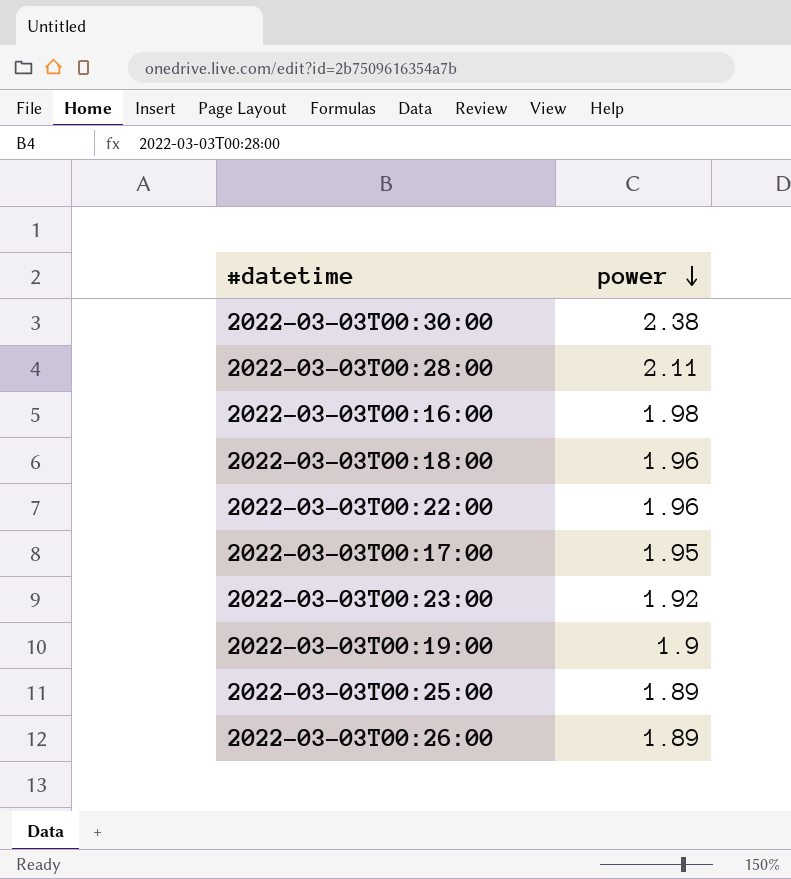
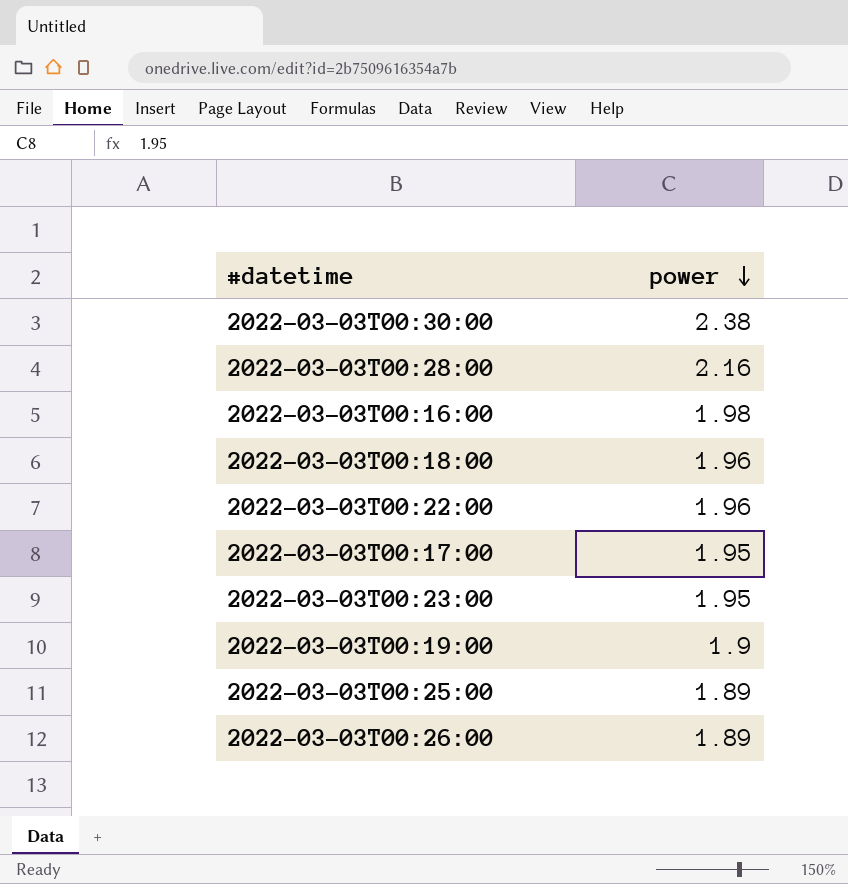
2022-03-03T00:28:00 | power: 2.11 -> 2.16
2022-03-03T00:23:00 | power: 1.92 -> 1.95

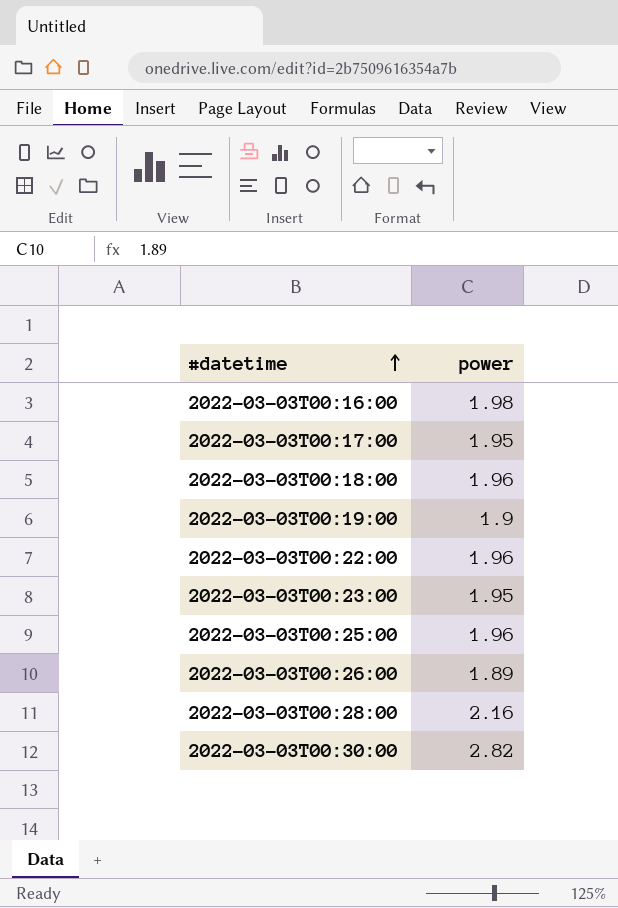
row order: power descending -> #datetime ascending
2022-03-03T00:25:00 | power: 1.89 -> 1.96
2022-03-03T00:30:00 | power: 2.38 -> 2.82

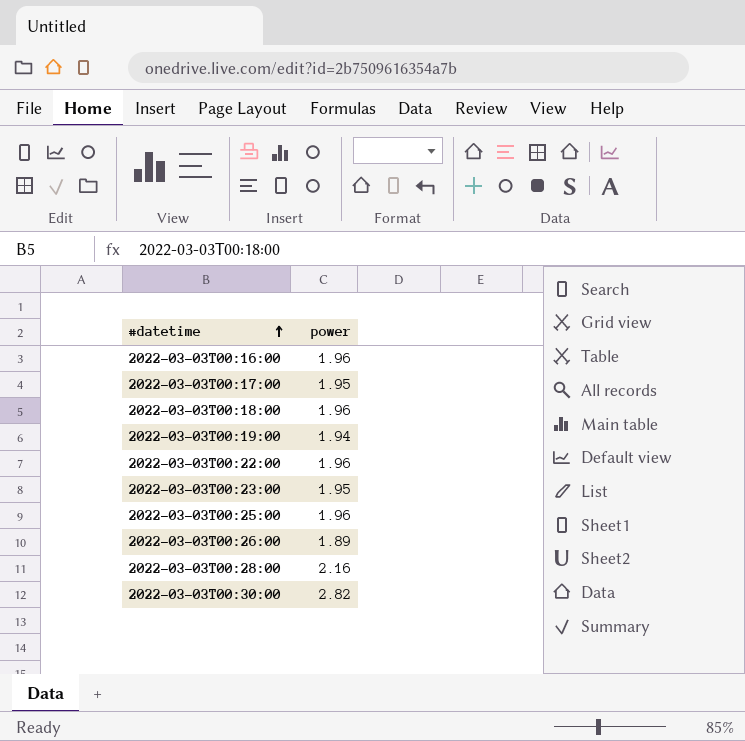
2022-03-03T00:16:00 | power: 1.98 -> 1.96
2022-03-03T00:19:00 | power: 1.9 -> 1.94

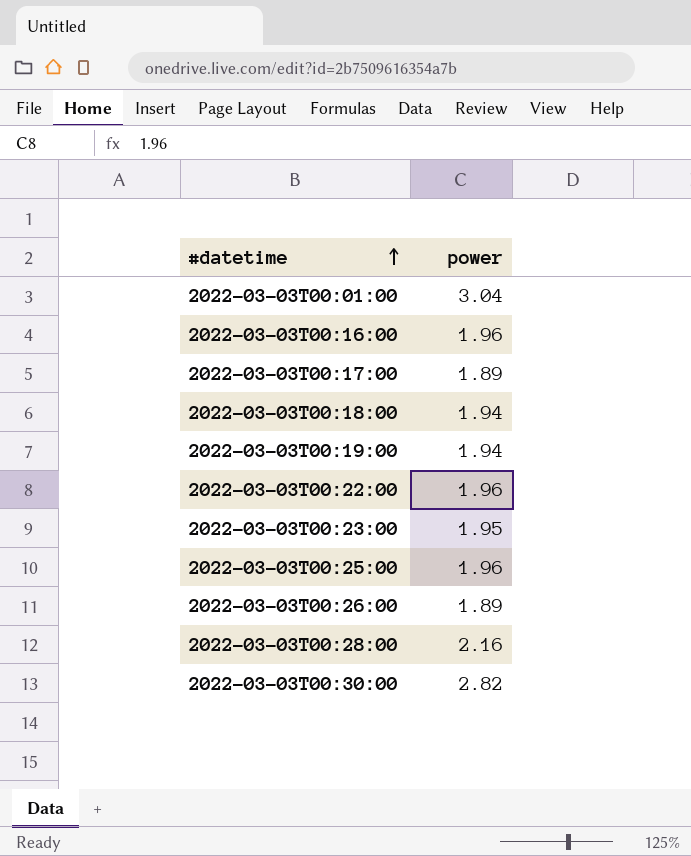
row 2022-03-03T00:01:00: none -> 3.04
2022-03-03T00:17:00 | power: 1.95 -> 1.89
2022-03-03T00:18:00 | power: 1.96 -> 1.94

